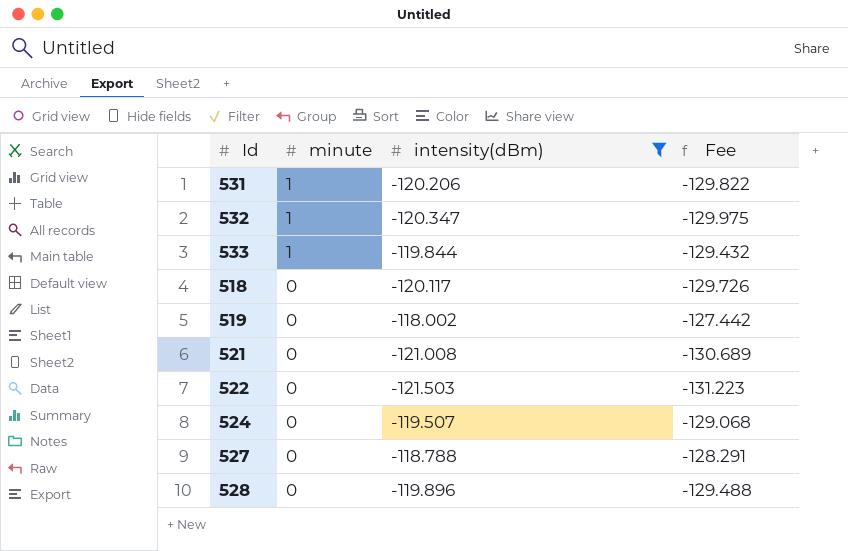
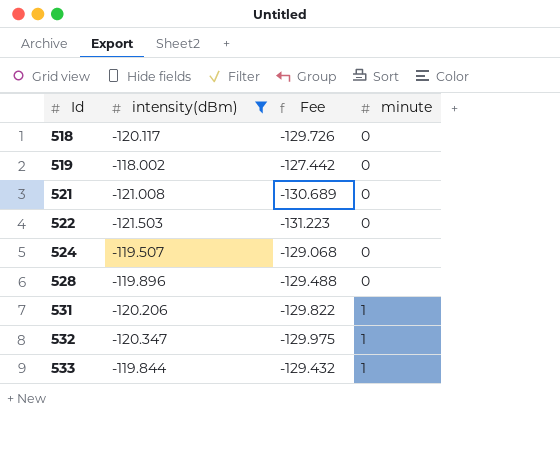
row order: minute descending -> Id ascending
column minute | position: 2 -> 4
row 527: 0 | -118.788 | -128.291 -> none

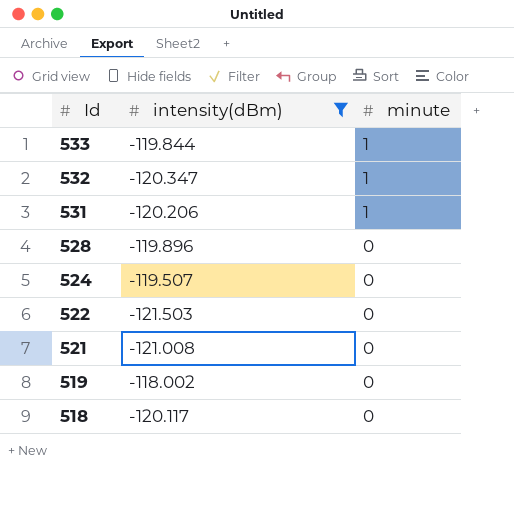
row order: Id ascending -> Id descending
column Fee | formula: [intensity(dBm)] * 1.08 -> none

